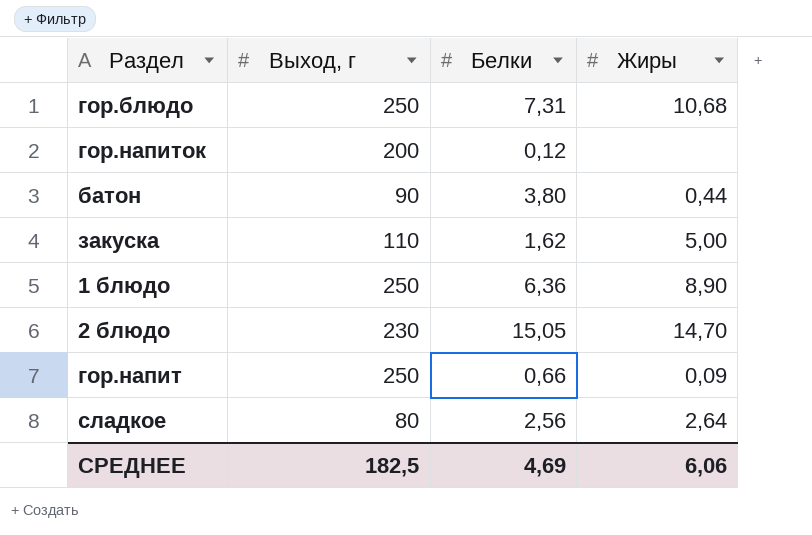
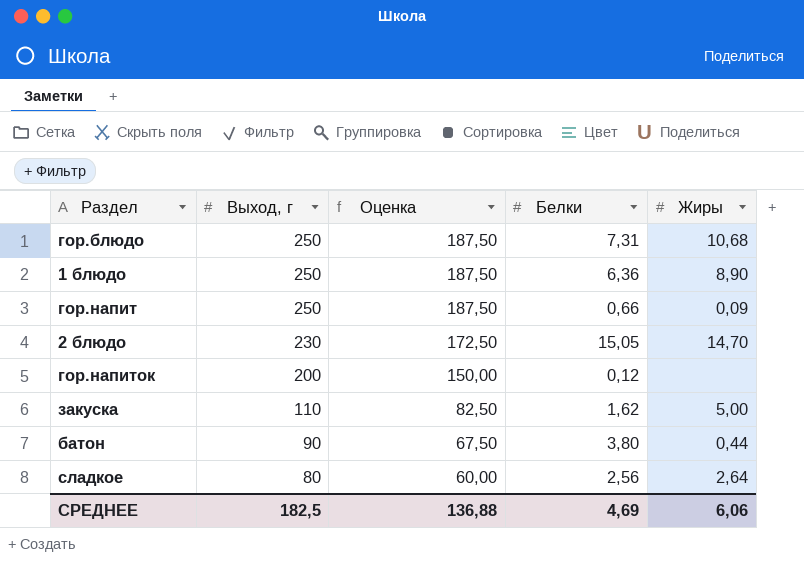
row order: none -> Выход, г descending
column Оценка | formula: none -> [Выход, г] * 0,75

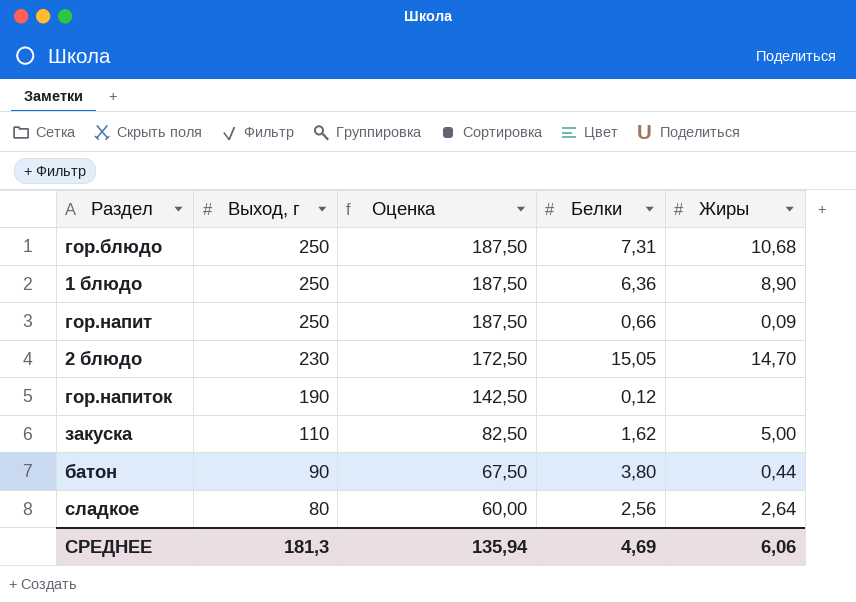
гор.напиток | Выход, г: 200 -> 190
гор.напиток | Оценка: 150,00 -> 142,50
СРЕДНЕЕ | Выход, г: 182,5 -> 181,3
СРЕДНЕЕ | Оценка: 136,88 -> 135,94

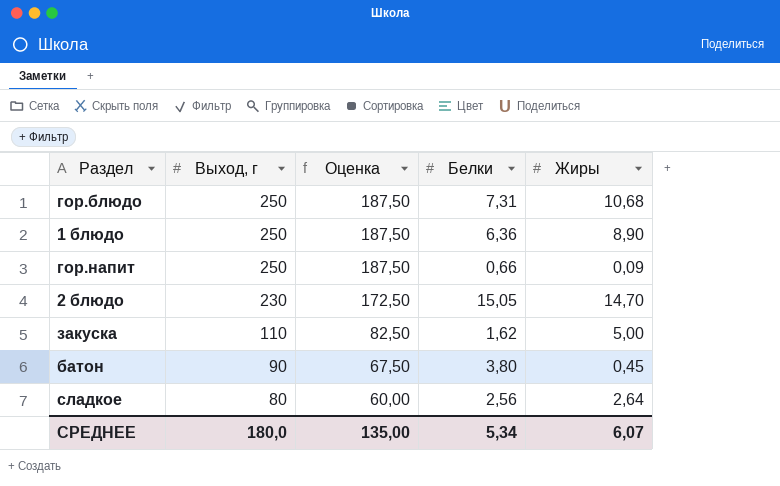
row гор.напиток: 190 | 142,50 | 0,12 | none -> none
батон | Жиры: 0,44 -> 0,45
СРЕДНЕЕ | Выход, г: 181,3 -> 180,0
СРЕДНЕЕ | Оценка: 135,94 -> 135,00
СРЕДНЕЕ | Белки: 4,69 -> 5,34
СРЕДНЕЕ | Жиры: 6,06 -> 6,07

